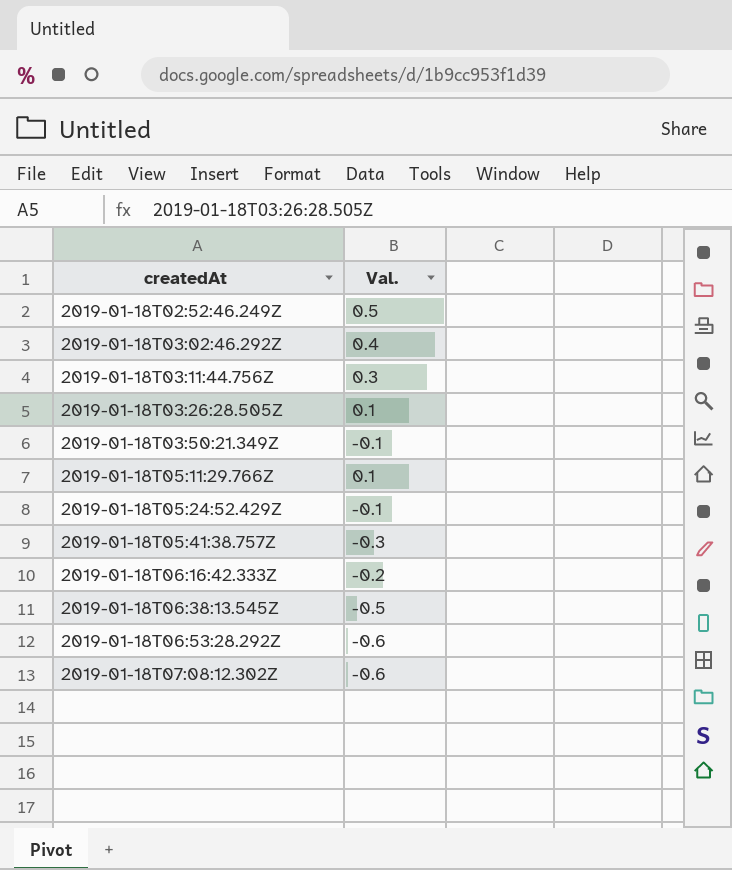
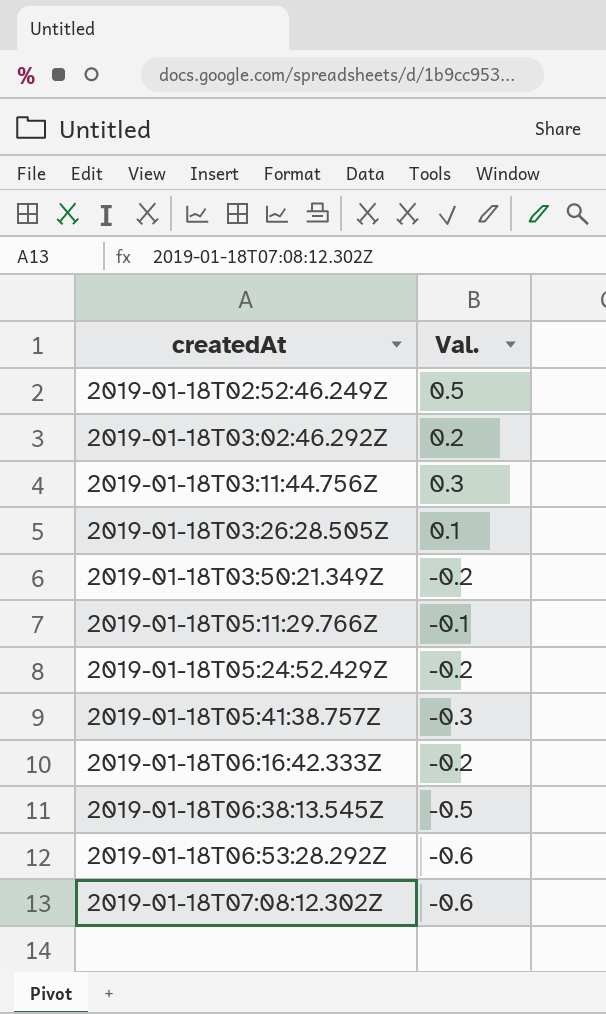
2019-01-18T03:02:46.292Z | Val.: 0.4 -> 0.2
2019-01-18T03:50:21.349Z | Val.: -0.1 -> -0.2
2019-01-18T05:11:29.766Z | Val.: 0.1 -> -0.1
2019-01-18T05:24:52.429Z | Val.: -0.1 -> -0.2

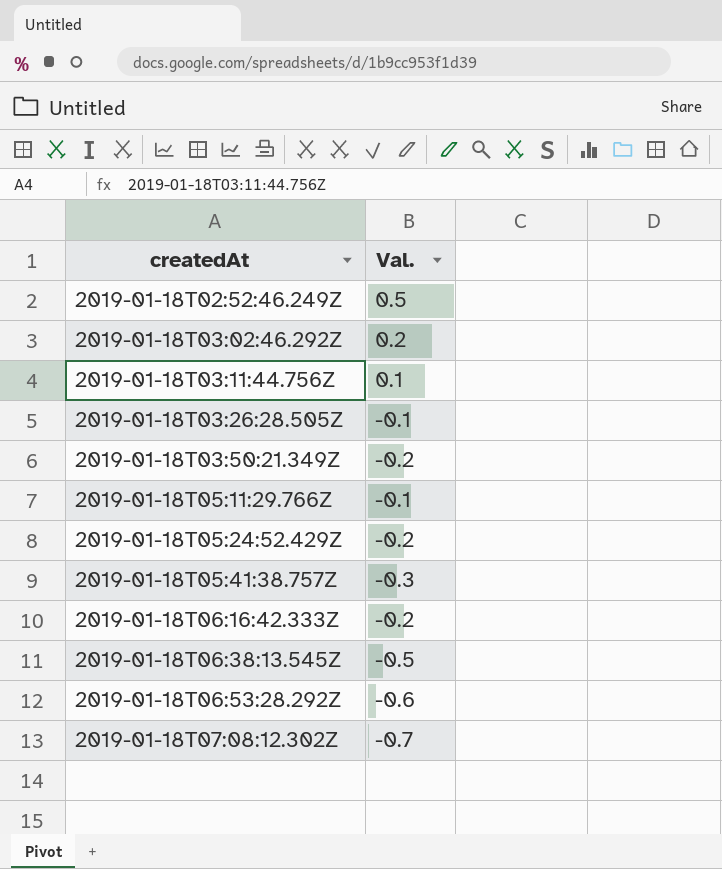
2019-01-18T03:11:44.756Z | Val.: 0.3 -> 0.1
2019-01-18T03:26:28.505Z | Val.: 0.1 -> -0.1
2019-01-18T07:08:12.302Z | Val.: -0.6 -> -0.7

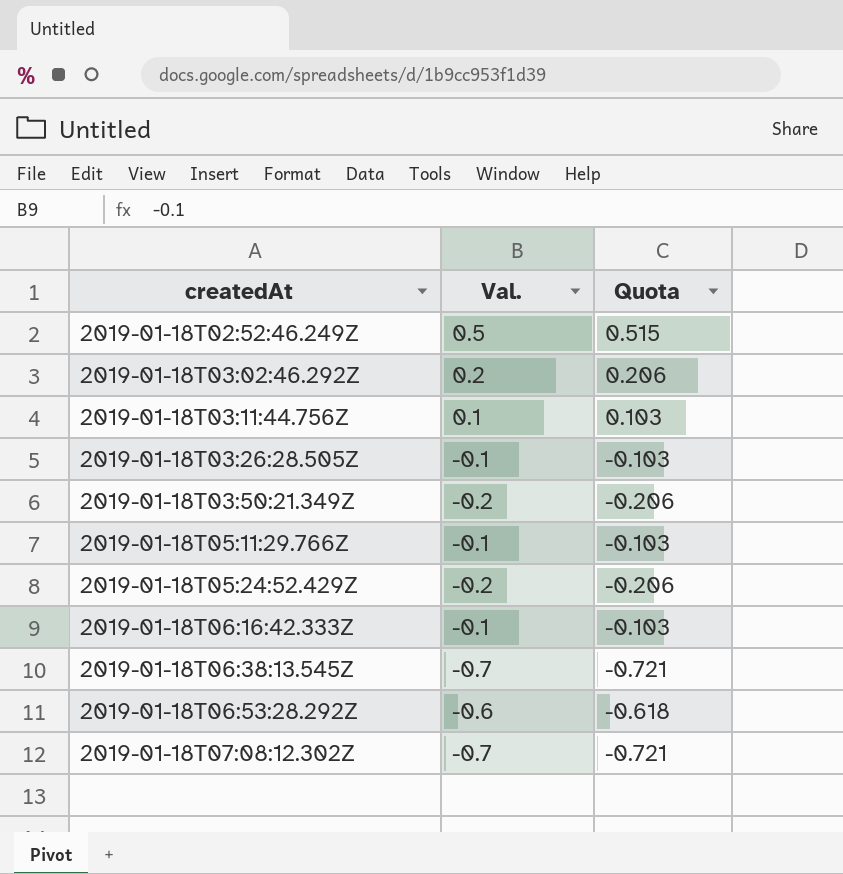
column Quota | formula: none -> [Val.] * 1.03
row 2019-01-18T05:41:38.757Z: -0.3 -> none
2019-01-18T06:16:42.333Z | Val.: -0.2 -> -0.1
2019-01-18T06:38:13.545Z | Val.: -0.5 -> -0.7

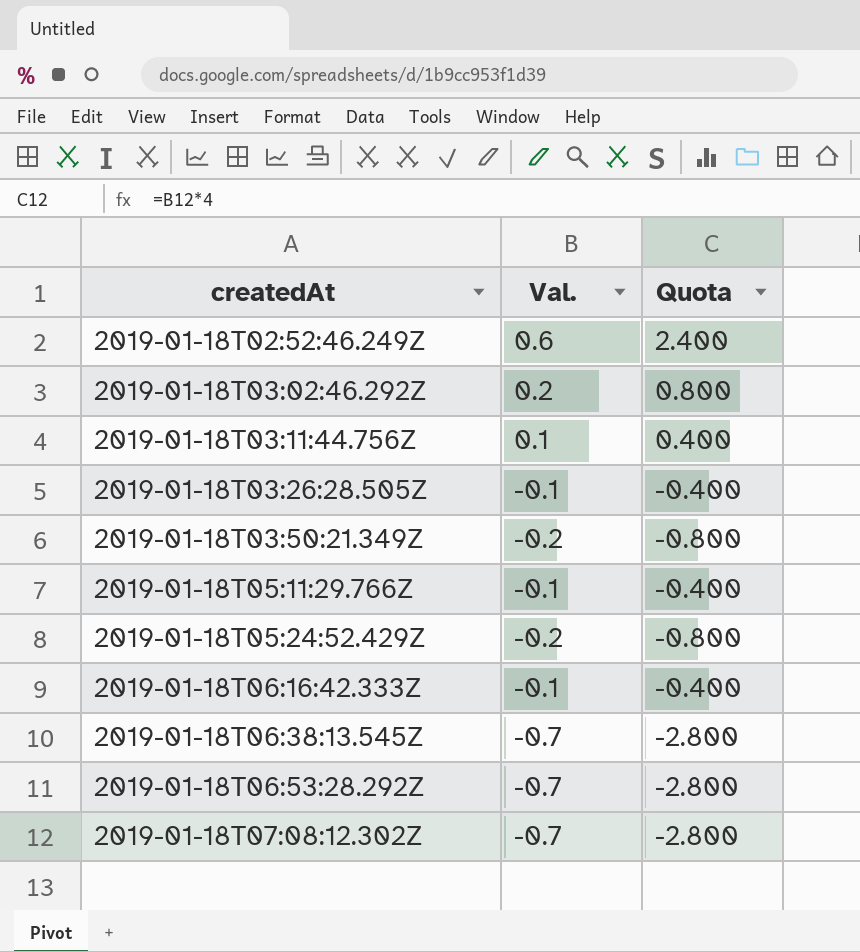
column Quota | formula: [Val.] * 1.03 -> [Val.] * 4
2019-01-18T02:52:46.249Z | Val.: 0.5 -> 0.6
2019-01-18T06:53:28.292Z | Val.: -0.6 -> -0.7

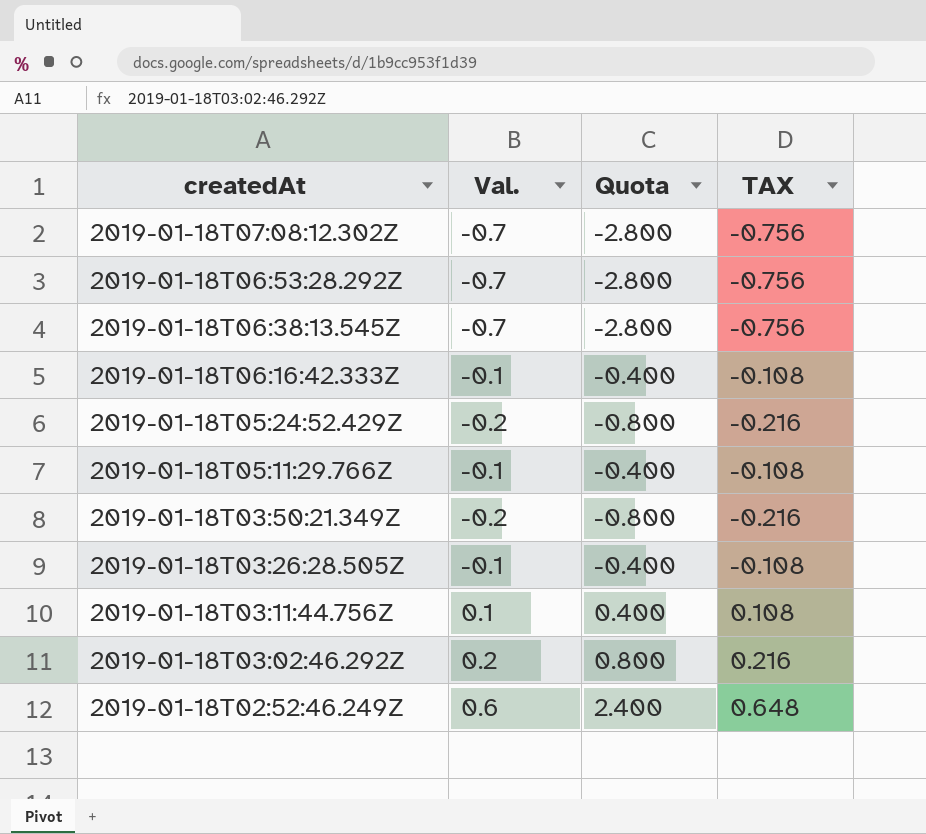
row order: createdAt ascending -> createdAt descending
column TAX | formula: none -> [Val.] * 1.08

